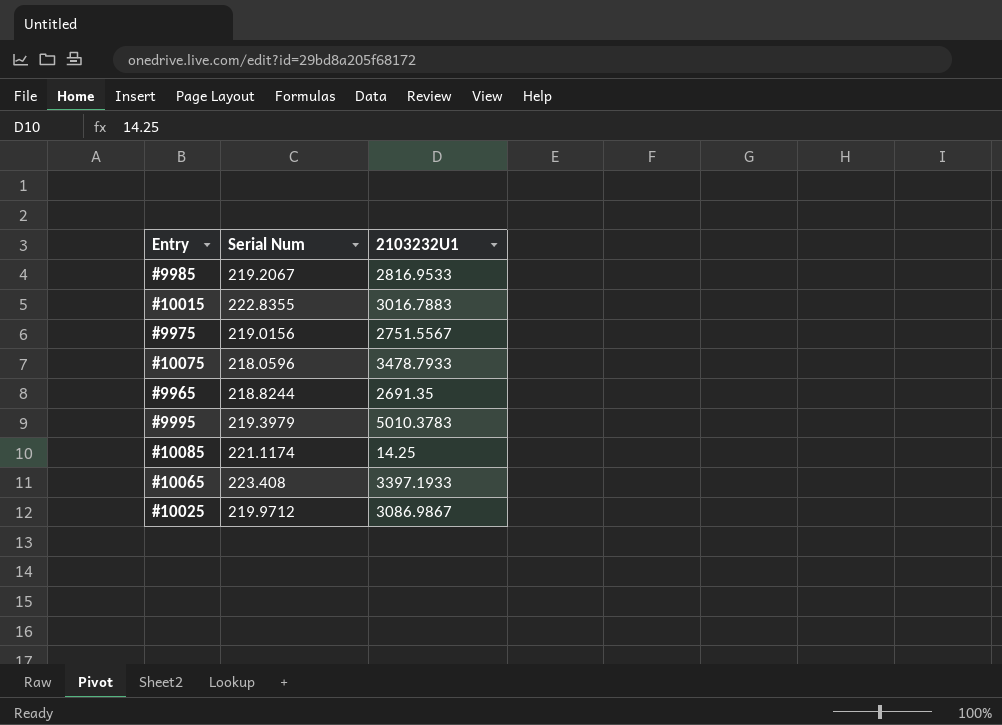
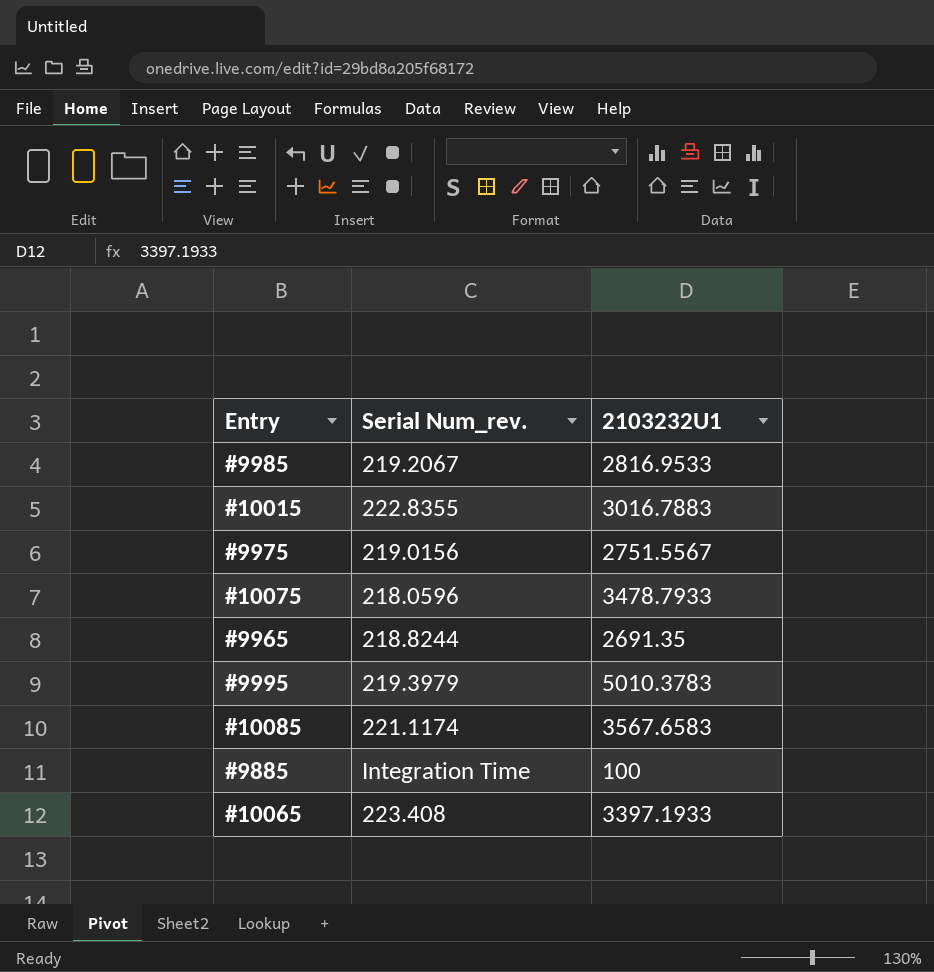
column name: Serial Num -> Serial Num_rev.
row #10025: 219.9712 | 3086.9867 -> none
#10085 | 2103232U1: 14.25 -> 3567.6583
row #9885: none -> Integration Time | 100

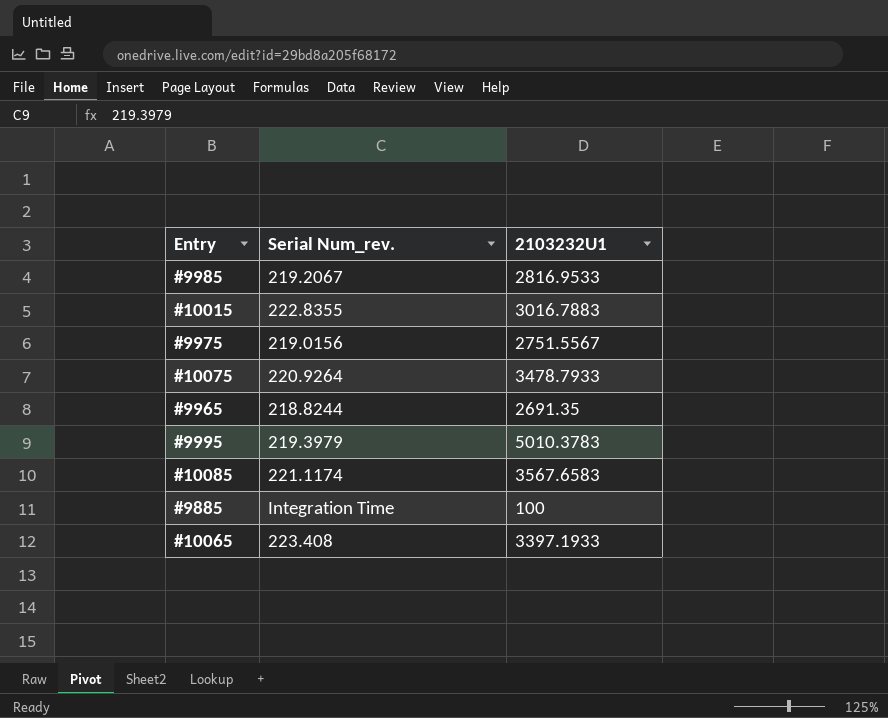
#10075 | Serial Num_rev.: 218.0596 -> 220.9264

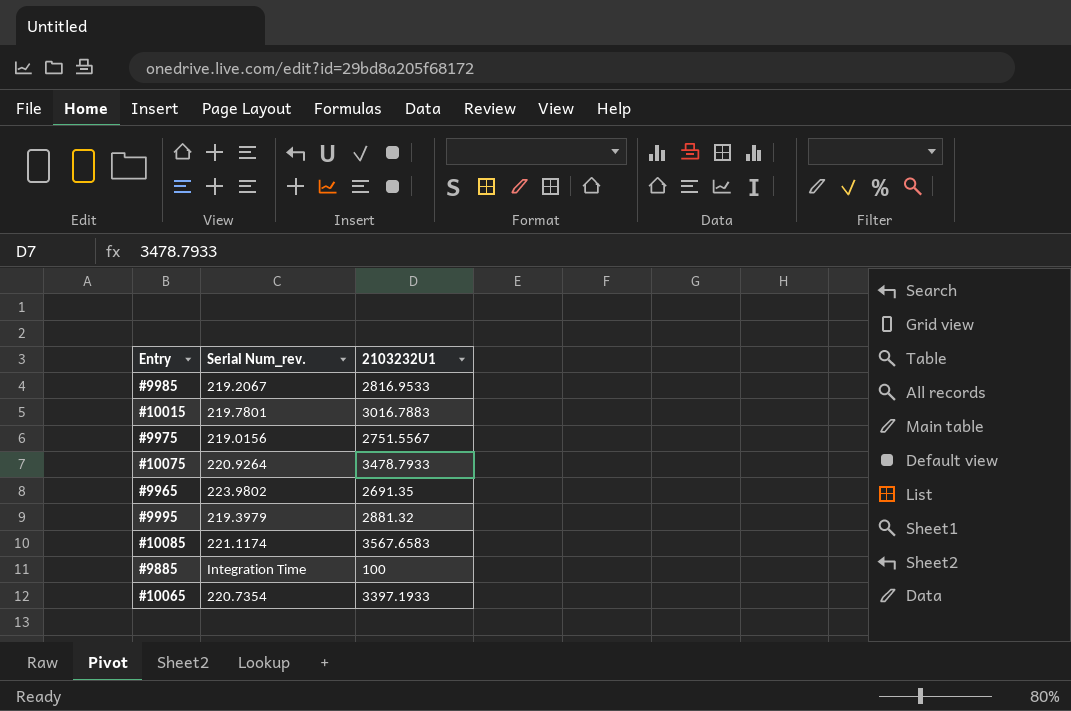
#10015 | Serial Num_rev.: 222.8355 -> 219.7801
#9965 | Serial Num_rev.: 218.8244 -> 223.9802
#9995 | 2103232U1: 5010.3783 -> 2881.32
#10065 | Serial Num_rev.: 223.408 -> 220.7354

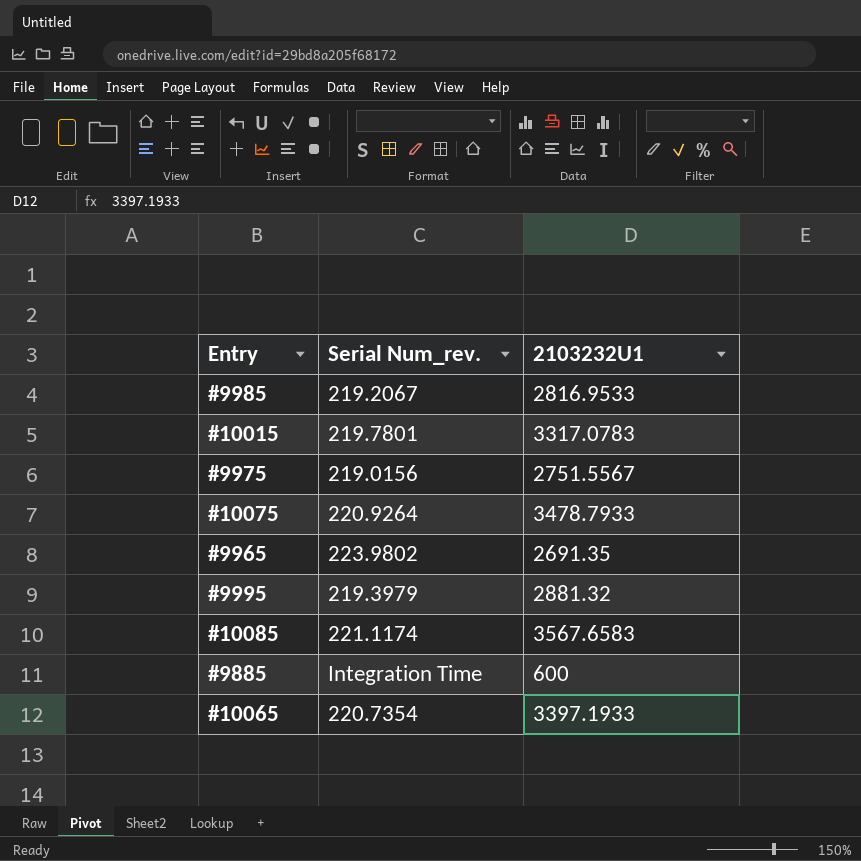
#10015 | 2103232U1: 3016.7883 -> 3317.0783
#9885 | 2103232U1: 100 -> 600

